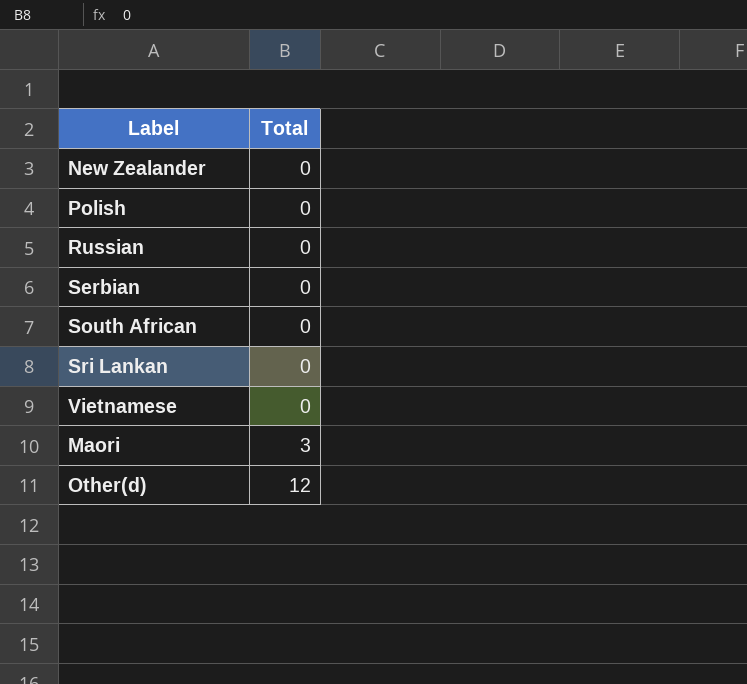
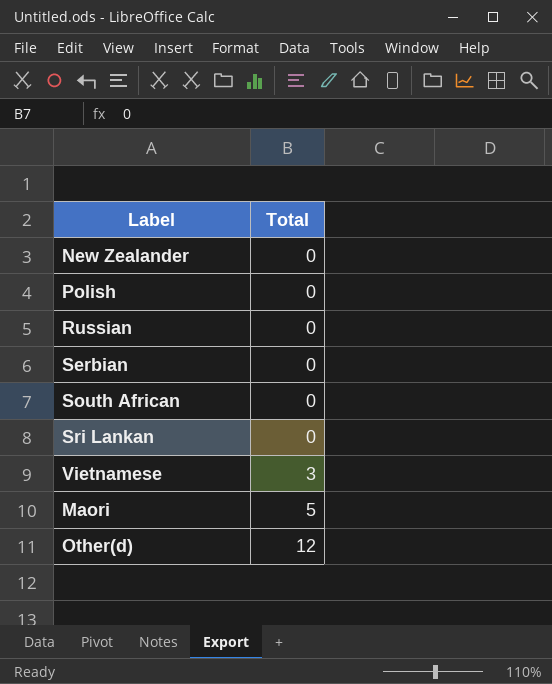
Vietnamese | Total: 0 -> 3
Maori | Total: 3 -> 5

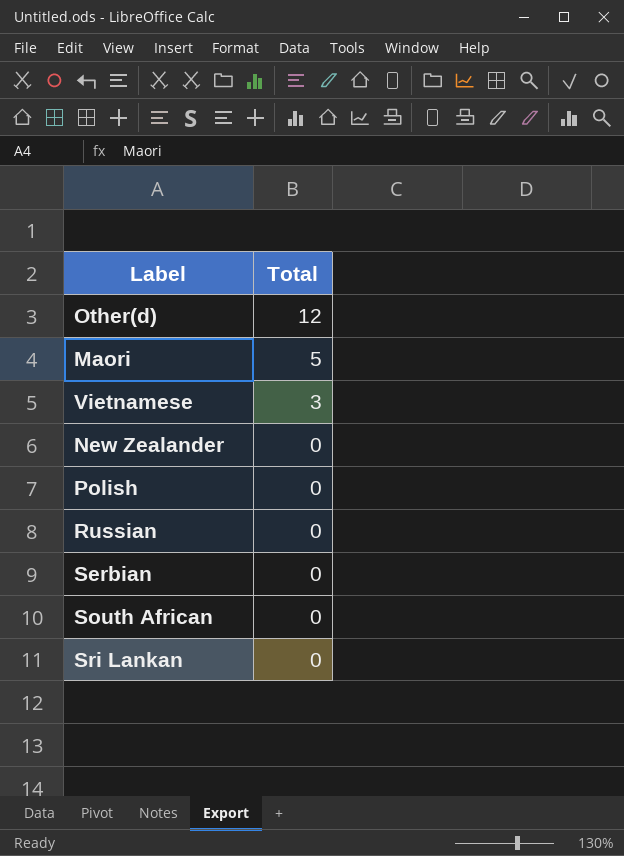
row order: Total ascending -> Total descending

